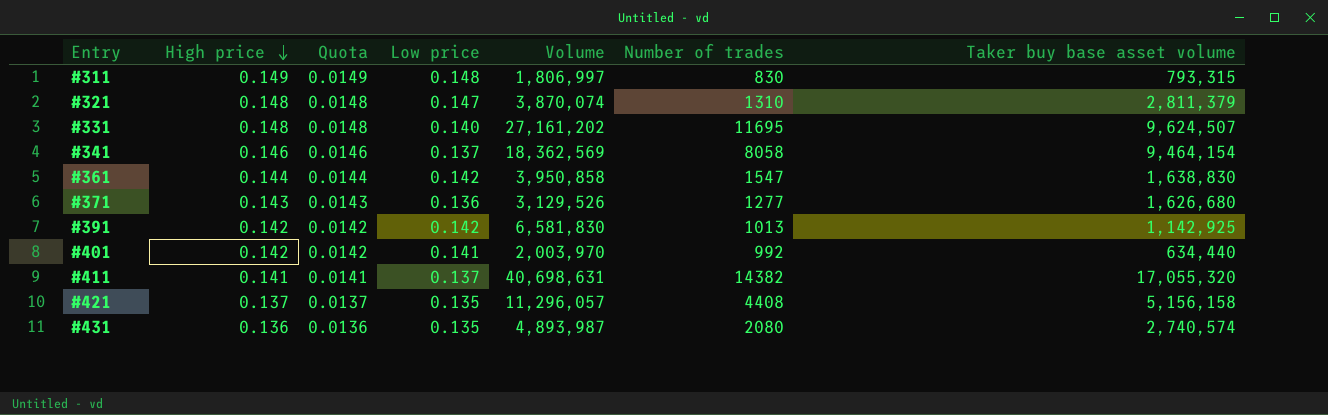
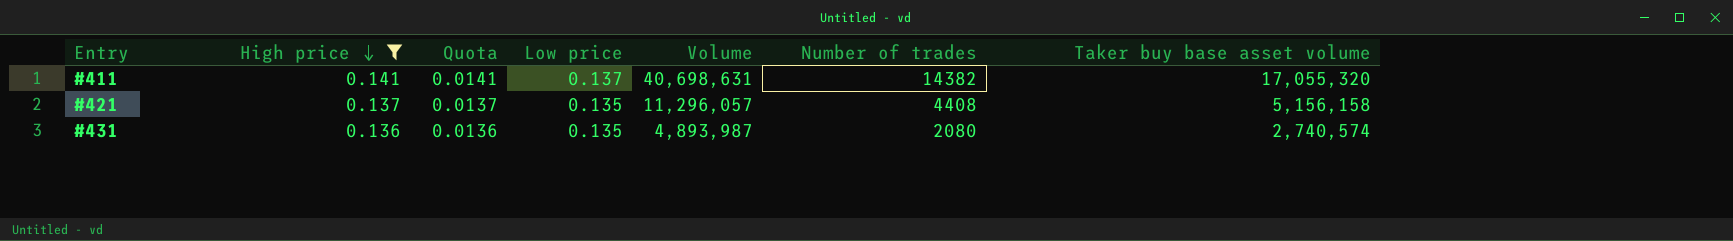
filter: none -> High price <= 0.141

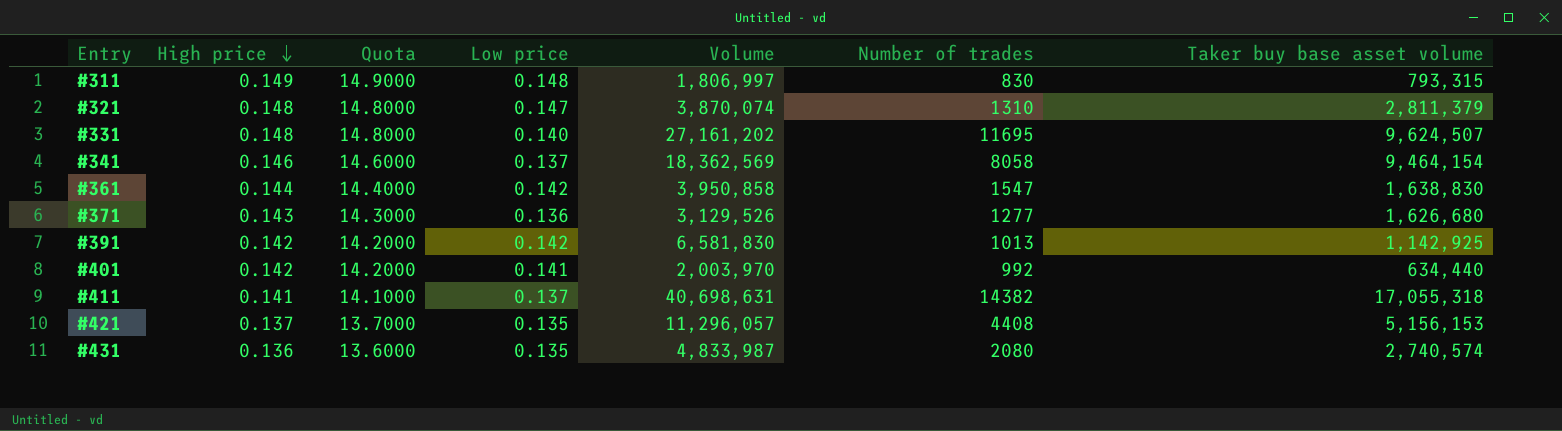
filter: High price <= 0.141 -> none
column Quota | formula: [High price] * 0.1 -> [High price] * 100
#411 | Taker buy base asset volume: 17,055,320 -> 17,055,318
#421 | Taker buy base asset volume: 5,156,158 -> 5,156,153
#431 | Volume: 4,893,987 -> 4,833,987

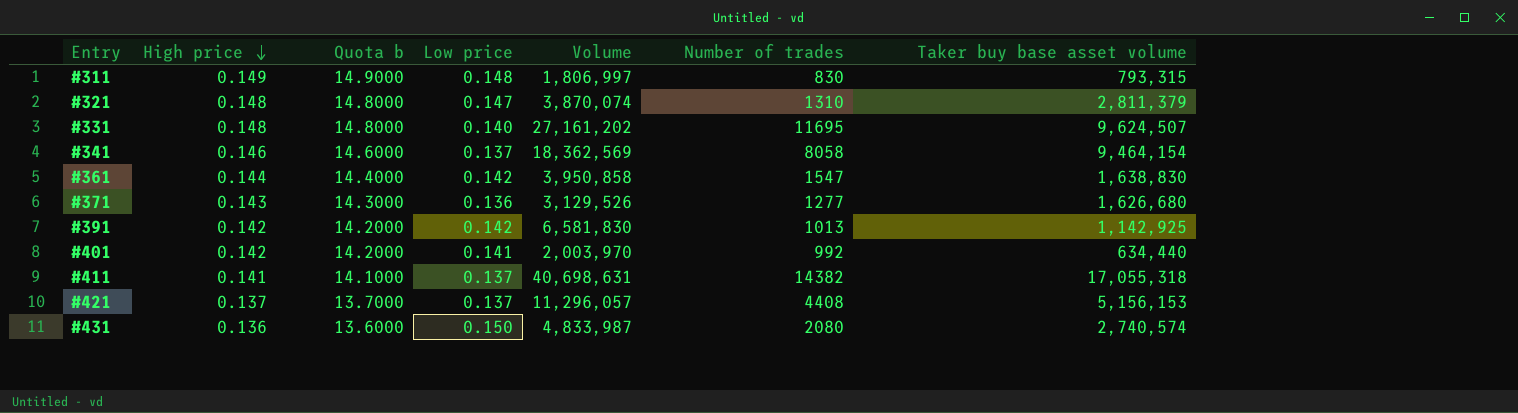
column name: Quota -> Quota b
#421 | Low price: 0.135 -> 0.137
#431 | Low price: 0.135 -> 0.150

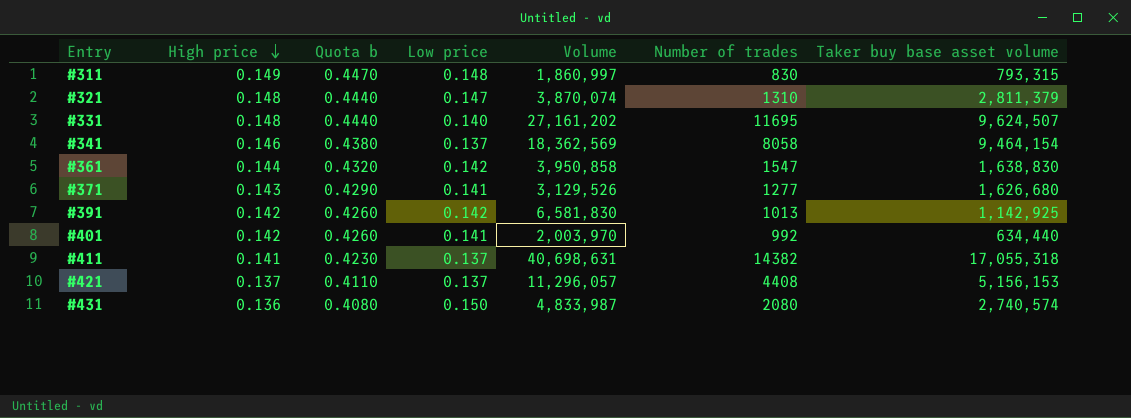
column Quota b | formula: [High price] * 100 -> [High price] * 3
#311 | Volume: 1,806,997 -> 1,860,997
#371 | Low price: 0.136 -> 0.141

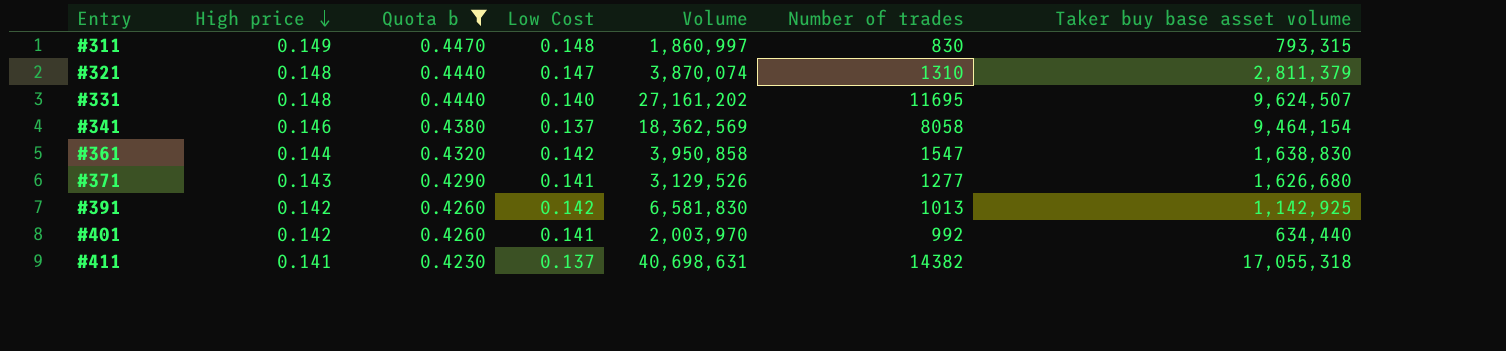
filter: none -> Quota b >= 0.4230
column name: Low price -> Low Cost

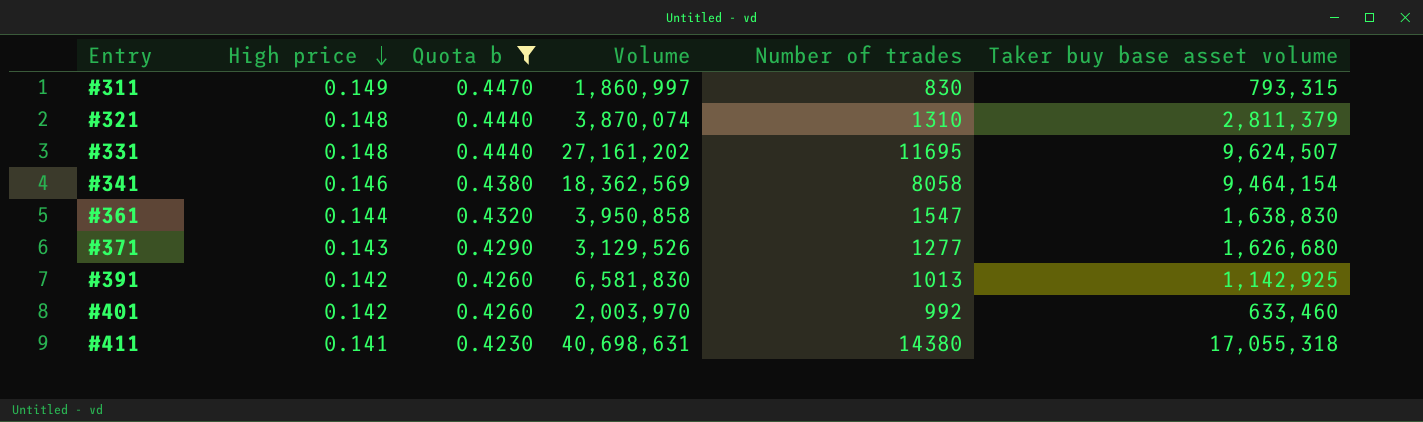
column Low Cost | position: 4 -> none
#401 | Taker buy base asset volume: 634,440 -> 633,460
#411 | Number of trades: 14382 -> 14380

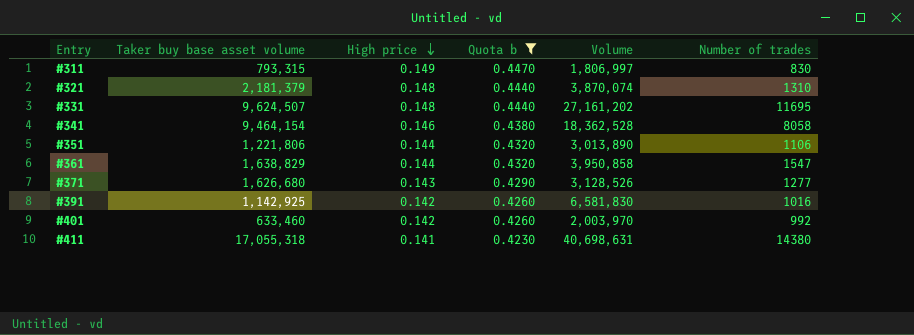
column Taker buy base asset volume | position: 6 -> 2
#311 | Volume: 1,860,997 -> 1,806,997
#321 | Taker buy base asset volume: 2,811,379 -> 2,181,379
#341 | Volume: 18,362,569 -> 18,362,528
row #351: none -> 1,221,806 | 0.144 | 0.4320 | 3,013,890 | 1106
#361 | Taker buy base asset volume: 1,638,830 -> 1,638,829
#371 | Volume: 3,129,526 -> 3,128,526
#391 | Number of trades: 1013 -> 1016

